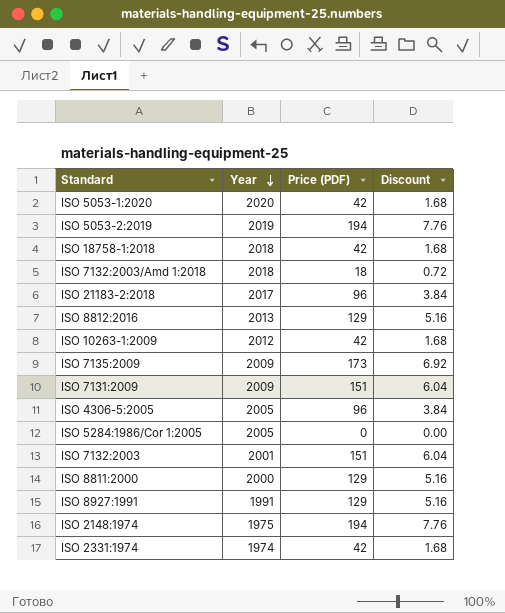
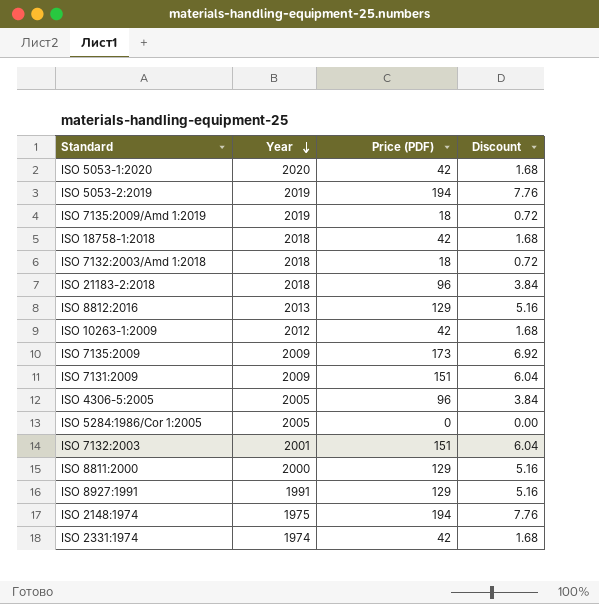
row ISO 7135:2009/Amd 1:2019: none -> 2019 | 18 | 0.72
ISO 21183-2:2018 | Year: 2017 -> 2018

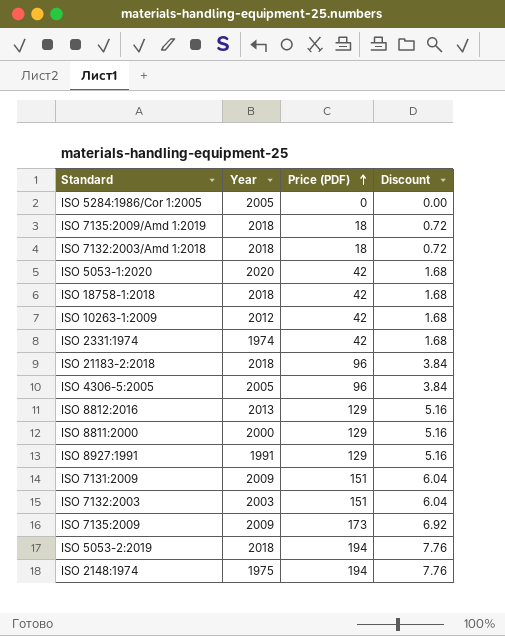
row order: Year descending -> Price (PDF) ascending
ISO 7135:2009/Amd 1:2019 | Year: 2019 -> 2018
ISO 7132:2003 | Year: 2001 -> 2003
ISO 5053-2:2019 | Year: 2019 -> 2018

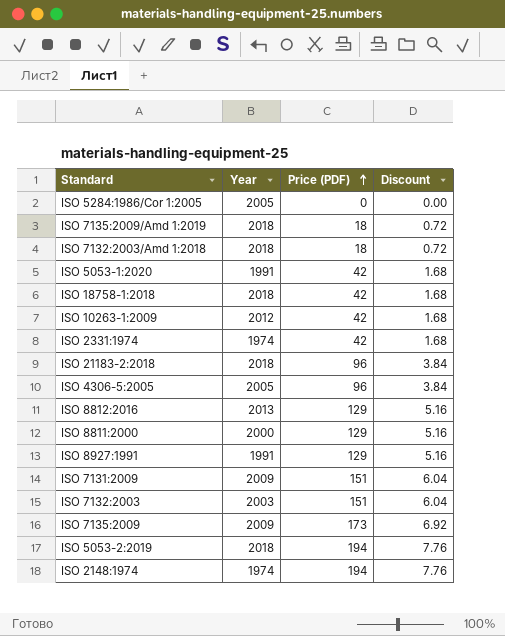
ISO 5053-1:2020 | Year: 2020 -> 1991
ISO 2148:1974 | Year: 1975 -> 1974

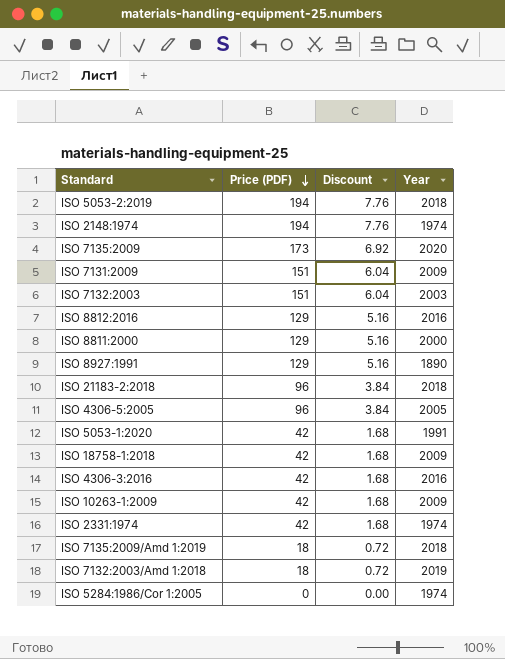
row order: Price (PDF) ascending -> Price (PDF) descending
column Year | position: 2 -> 4
ISO 7135:2009 | Year: 2009 -> 2020
ISO 8812:2016 | Year: 2013 -> 2016
ISO 8927:1991 | Year: 1991 -> 1890
ISO 18758-1:2018 | Year: 2018 -> 2009
row ISO 4306-3:2016: none -> 42 | 1.68 | 2016
ISO 10263-1:2009 | Year: 2012 -> 2009
ISO 7132:2003/Amd 1:2018 | Year: 2018 -> 2019
ISO 5284:1986/Cor 1:2005 | Year: 2005 -> 1974

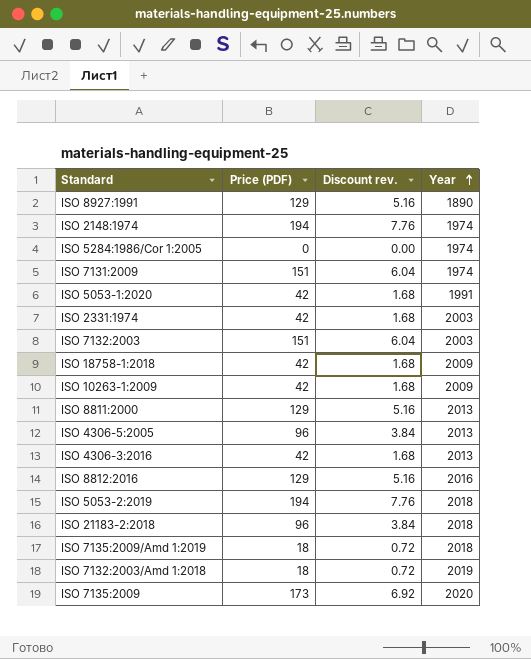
row order: Price (PDF) descending -> Year ascending
column name: Discount -> Discount rev.
ISO 7131:2009 | Year: 2009 -> 1974
ISO 2331:1974 | Year: 1974 -> 2003
ISO 8811:2000 | Year: 2000 -> 2013
ISO 4306-5:2005 | Year: 2005 -> 2013
ISO 4306-3:2016 | Year: 2016 -> 2013

